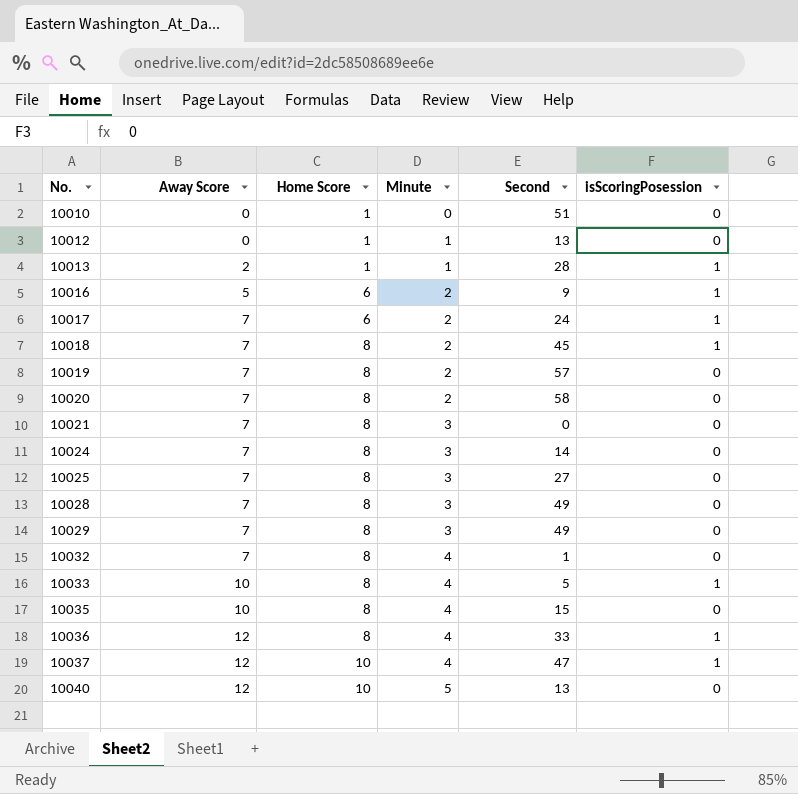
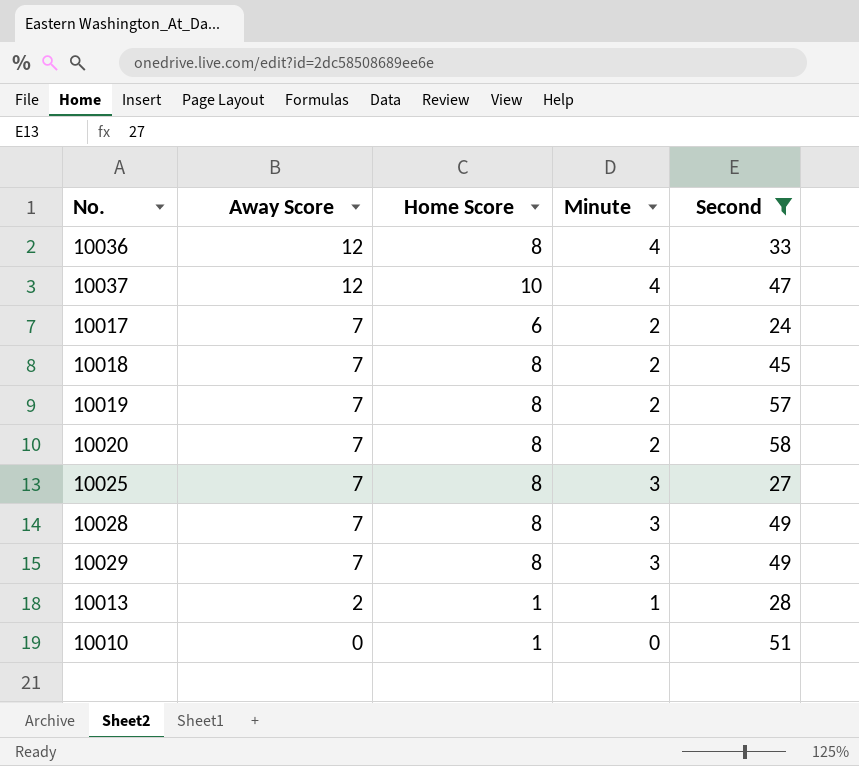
filter: none -> Second >= 24
row order: No. ascending -> Away Score descending
column isScoringPosession | position: 6 -> none

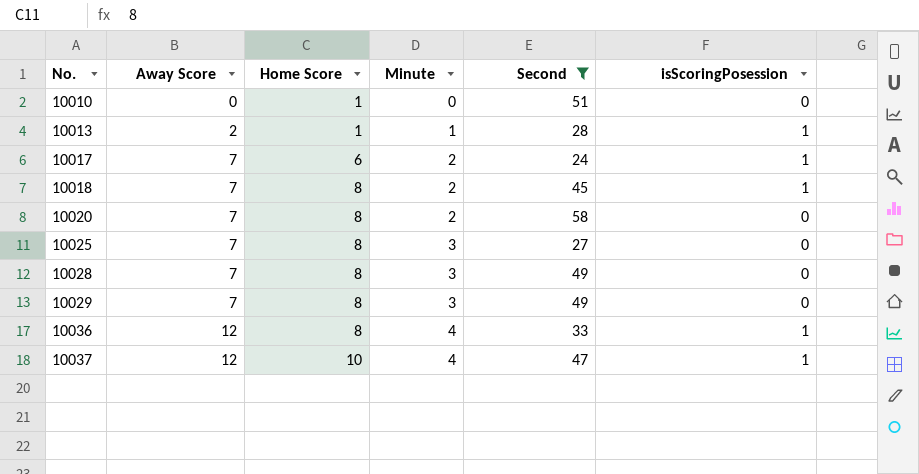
row order: Away Score descending -> No. ascending
column isScoringPosession | position: none -> 6
row 10019: 7 | 8 | 2 | 57 -> none

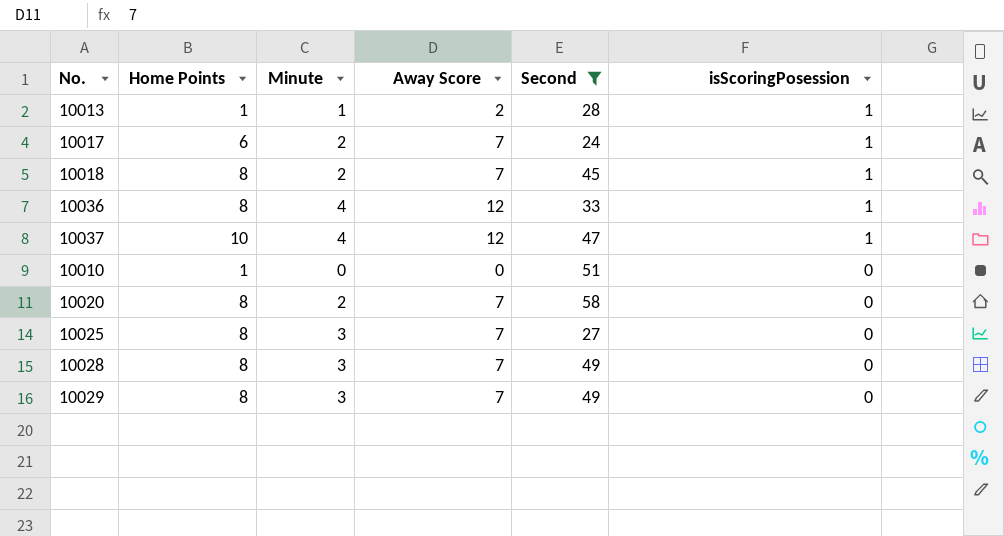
row order: No. ascending -> isScoringPosession descending
column name: Home Score -> Home Points
column Away Score | position: 2 -> 4

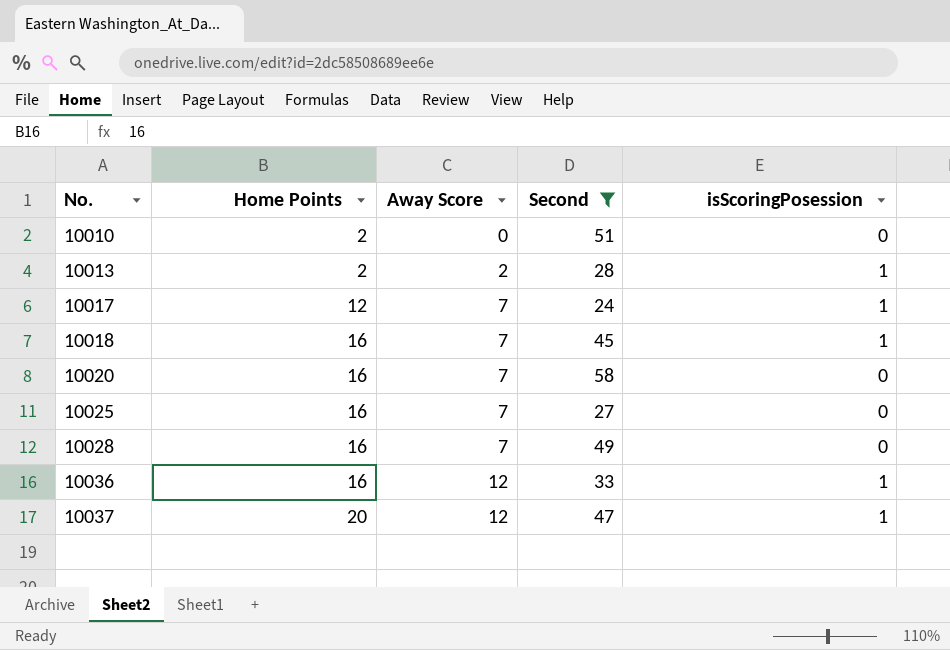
row order: isScoringPosession descending -> No. ascending
column Minute | position: 3 -> none
row 10029: 8 | 3 | 7 | 49 | 0 -> none
10010 | Home Points: 1 -> 2
10013 | Home Points: 1 -> 2
10017 | Home Points: 6 -> 12
10018 | Home Points: 8 -> 16
10020 | Home Points: 8 -> 16
10025 | Home Points: 8 -> 16
10028 | Home Points: 8 -> 16
10036 | Home Points: 8 -> 16
10037 | Home Points: 10 -> 20

